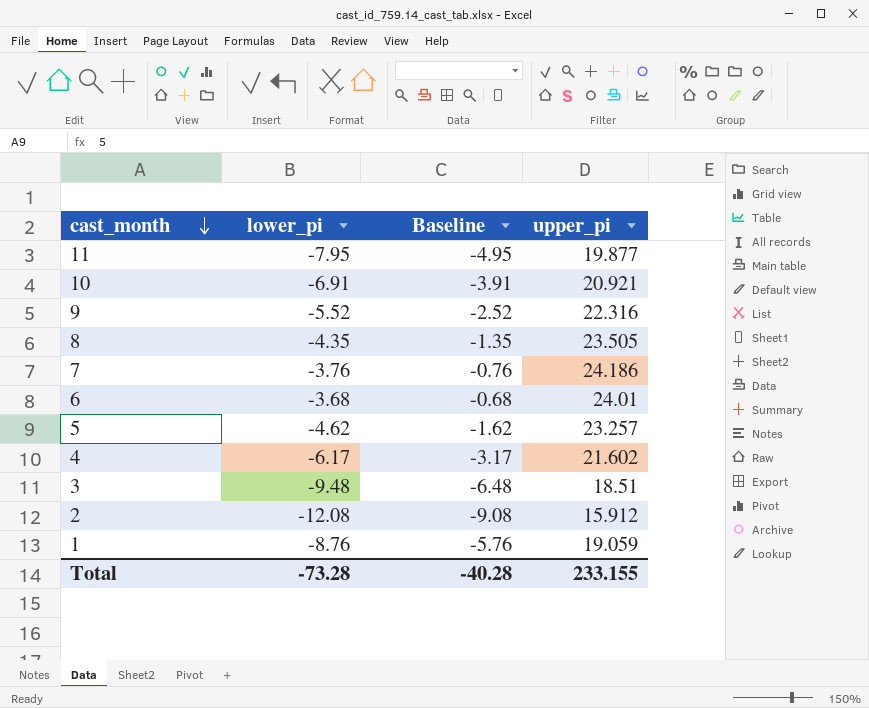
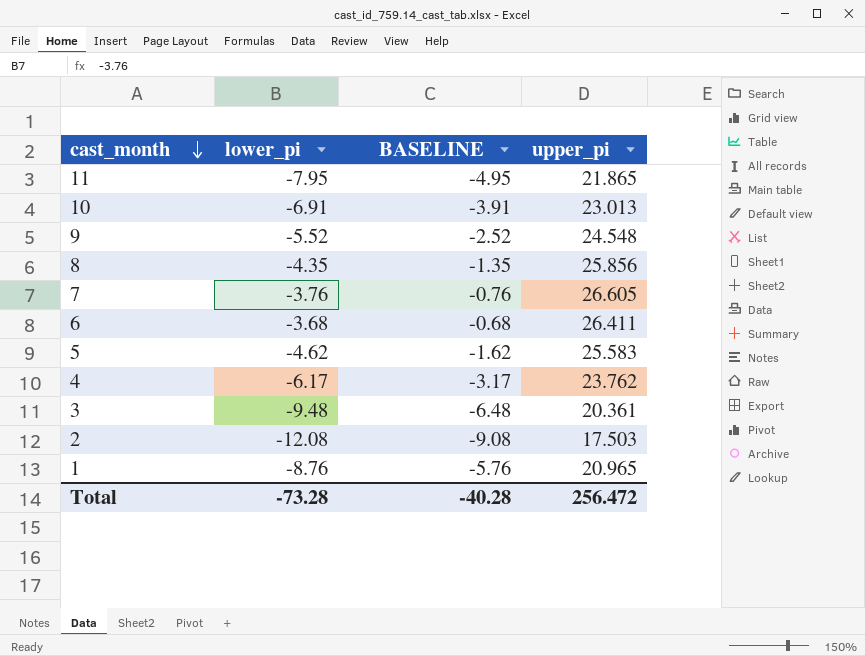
column name: Baseline -> BASELINE
11 | upper_pi: 19.877 -> 21.865
10 | upper_pi: 20.921 -> 23.013
9 | upper_pi: 22.316 -> 24.548
8 | upper_pi: 23.505 -> 25.856
7 | upper_pi: 24.186 -> 26.605
6 | upper_pi: 24.01 -> 26.411
5 | upper_pi: 23.257 -> 25.583
4 | upper_pi: 21.602 -> 23.762
3 | upper_pi: 18.51 -> 20.361
2 | upper_pi: 15.912 -> 17.503
1 | upper_pi: 19.059 -> 20.965
Total | upper_pi: 233.155 -> 256.472

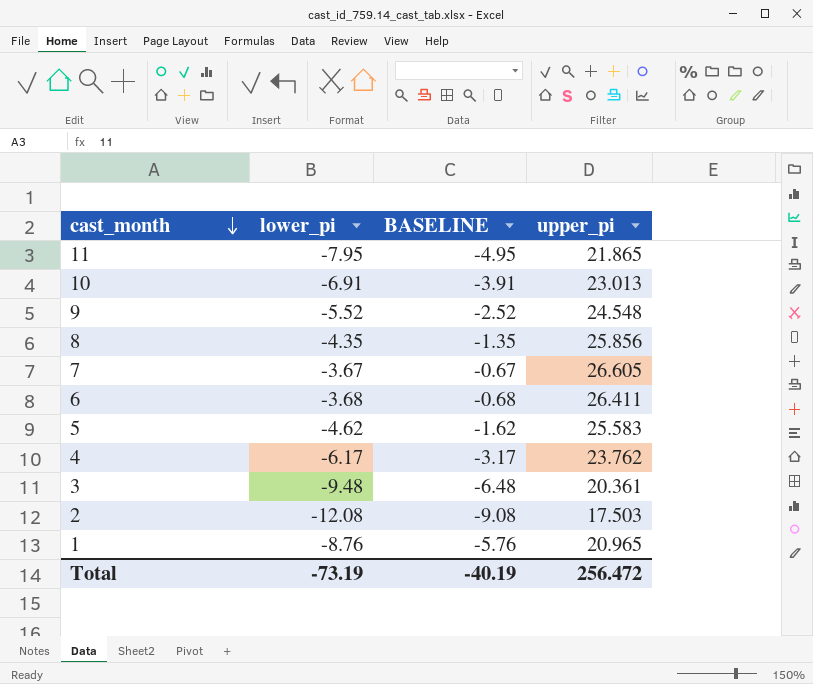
7 | lower_pi: -3.76 -> -3.67
7 | BASELINE: -0.76 -> -0.67
Total | lower_pi: -73.28 -> -73.19
Total | BASELINE: -40.28 -> -40.19

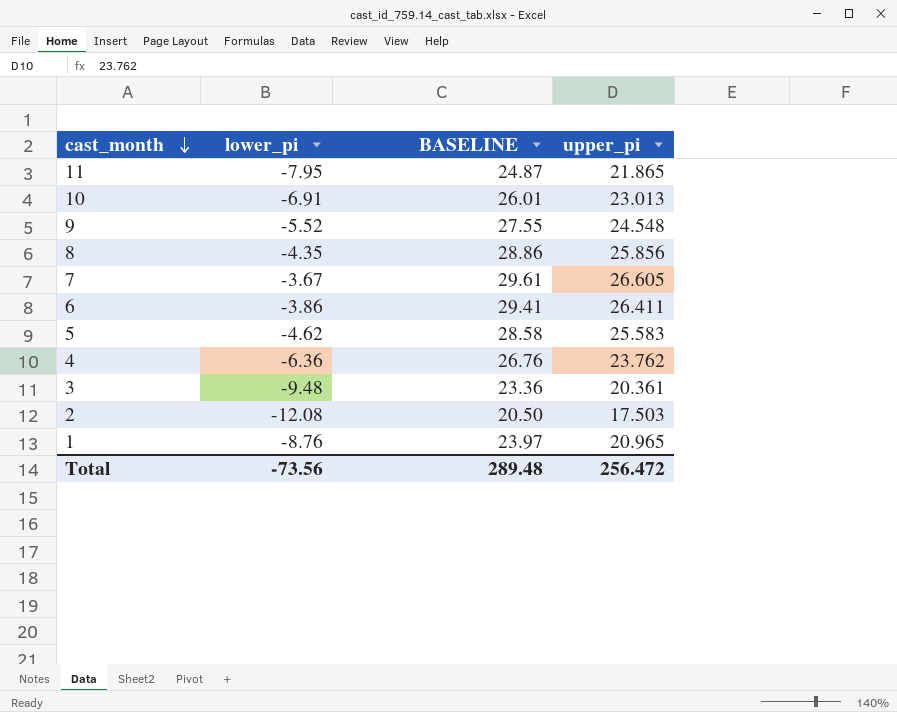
column BASELINE | formula: [lower_pi] + 3 -> [upper_pi] + 3
6 | lower_pi: -3.68 -> -3.86
4 | lower_pi: -6.17 -> -6.36
Total | lower_pi: -73.19 -> -73.56
Total | BASELINE: -40.19 -> 289.48

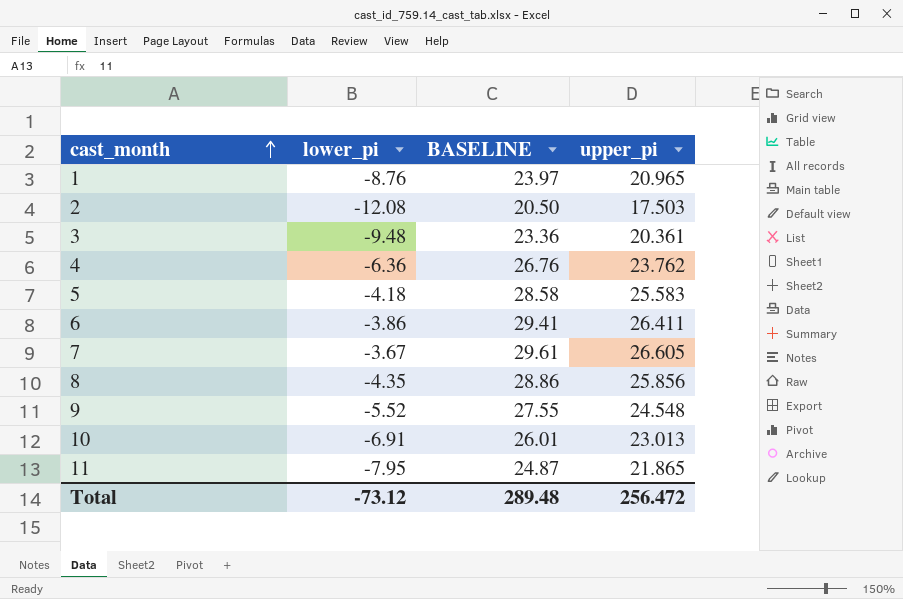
row order: cast_month descending -> cast_month ascending
5 | lower_pi: -4.62 -> -4.18
Total | lower_pi: -73.56 -> -73.12

